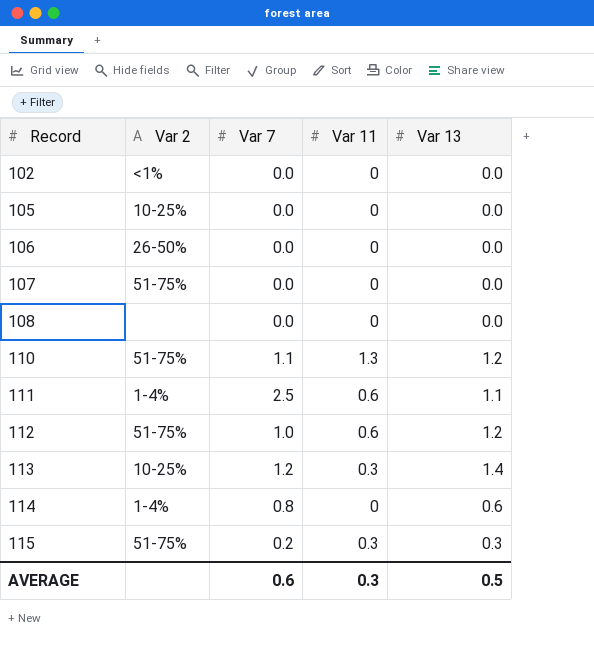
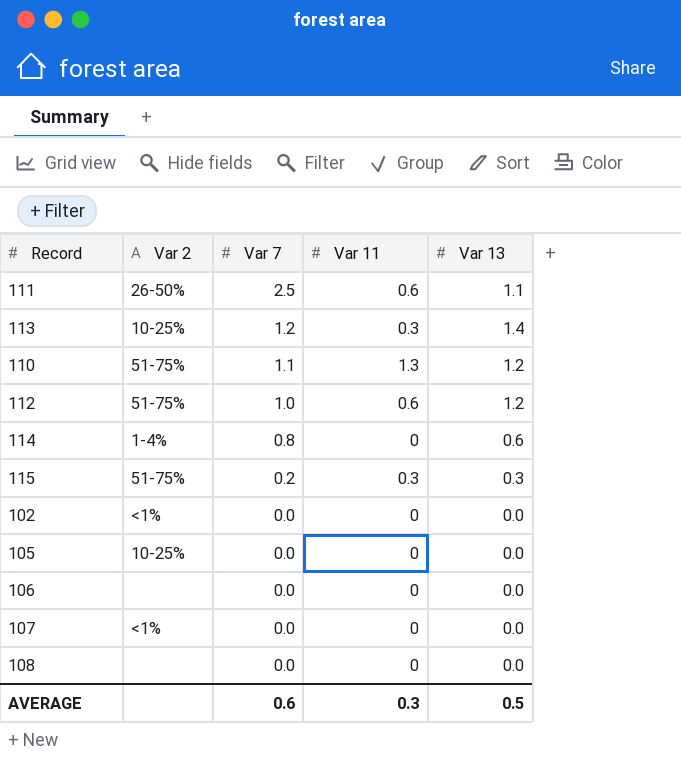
row order: Record ascending -> Var 7 descending
111 | Var 2: 1-4% -> 26-50%
106 | Var 2: 26-50% -> none
107 | Var 2: 51-75% -> <1%

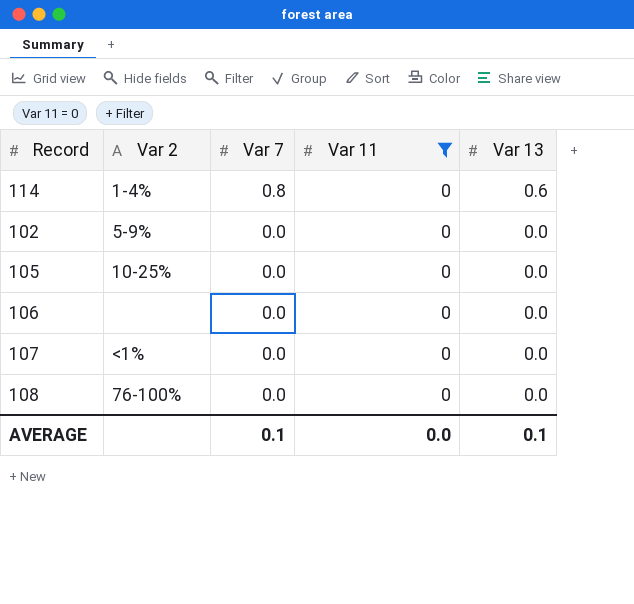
filter: none -> Var 11 = 0
102 | Var 2: <1% -> 5-9%
108 | Var 2: none -> 76-100%
AVERAGE | Var 7: 0.6 -> 0.1
AVERAGE | Var 11: 0.3 -> 0.0
AVERAGE | Var 13: 0.5 -> 0.1

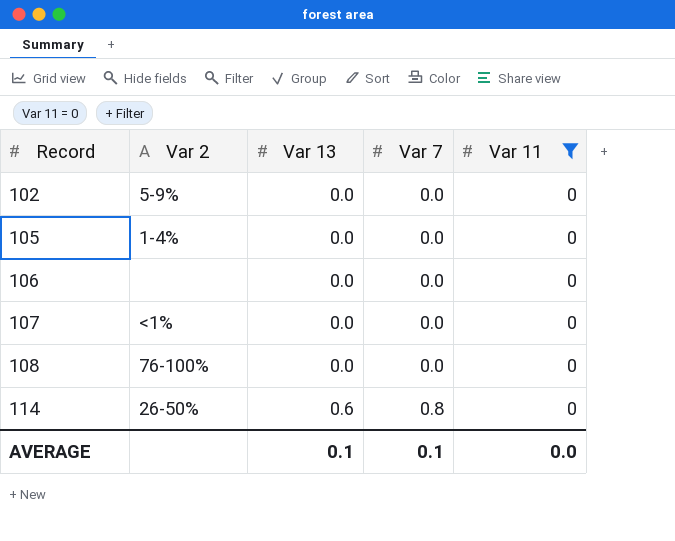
row order: Var 7 descending -> Record ascending
column Var 13 | position: 5 -> 3
105 | Var 2: 10-25% -> 1-4%
114 | Var 2: 1-4% -> 26-50%

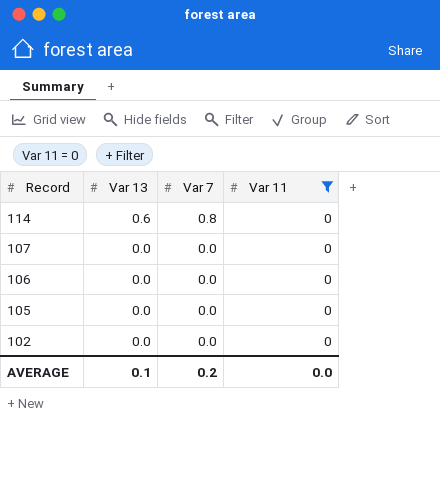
row order: Record ascending -> Record descending
column Var 2 | position: 2 -> none
row 108: 76-100% | 0.0 | 0.0 | 0 -> none
AVERAGE | Var 7: 0.1 -> 0.2

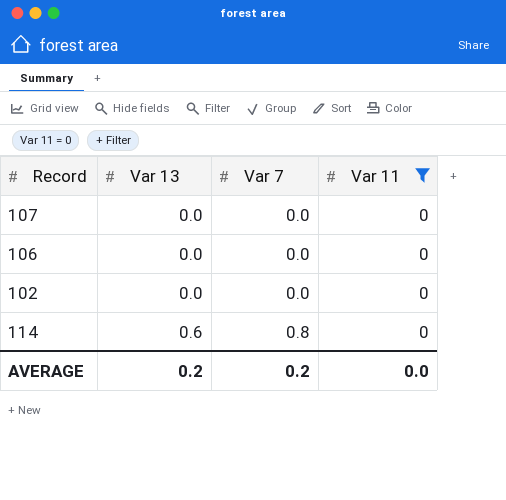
row order: Record descending -> Var 13 ascending
row 105: 0.0 | 0.0 | 0 -> none
AVERAGE | Var 13: 0.1 -> 0.2

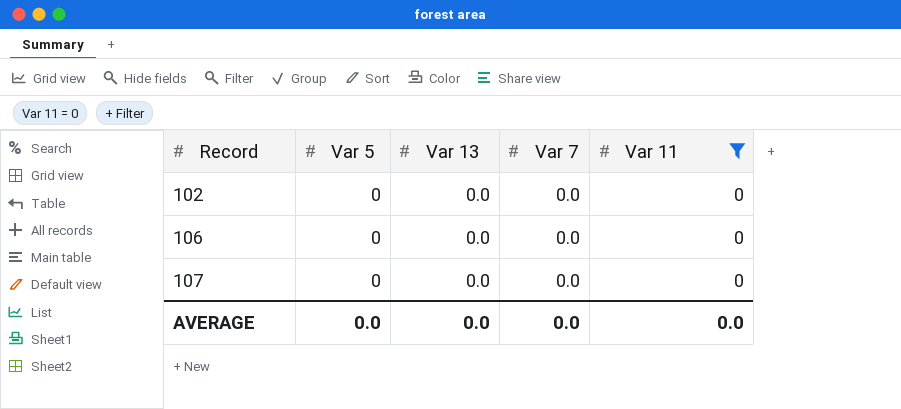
row order: Var 13 ascending -> Record ascending
column Var 5 | position: none -> 2
row 114: 0.6 | 0.8 | 0 -> none
AVERAGE | Var 13: 0.2 -> 0.0
AVERAGE | Var 7: 0.2 -> 0.0

